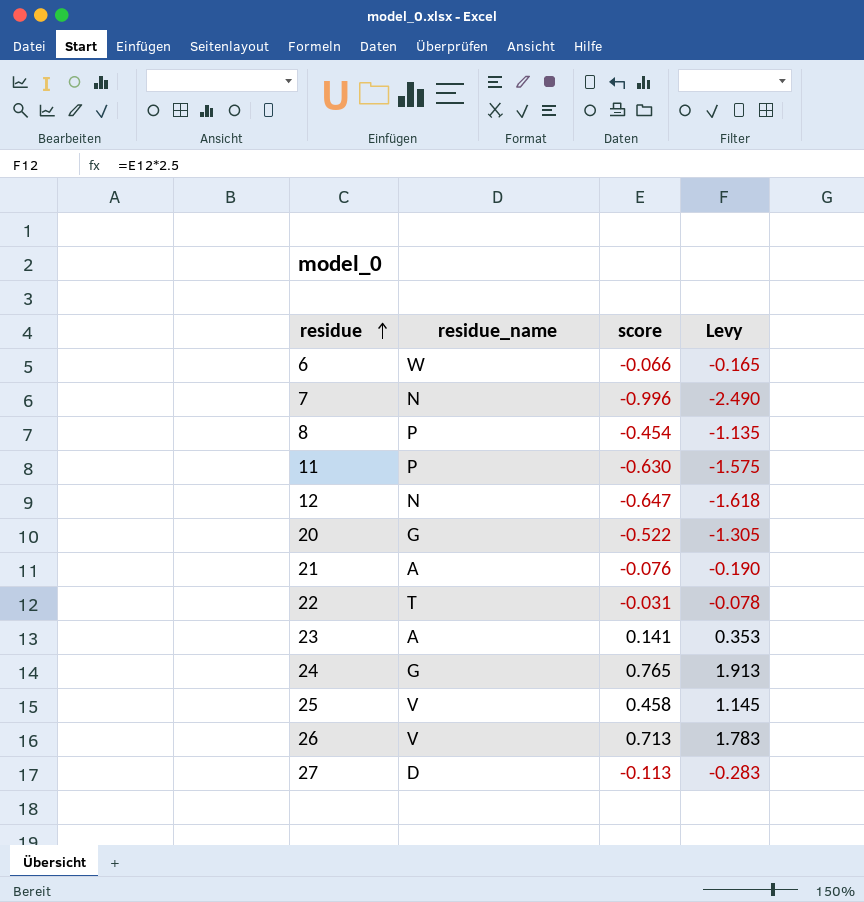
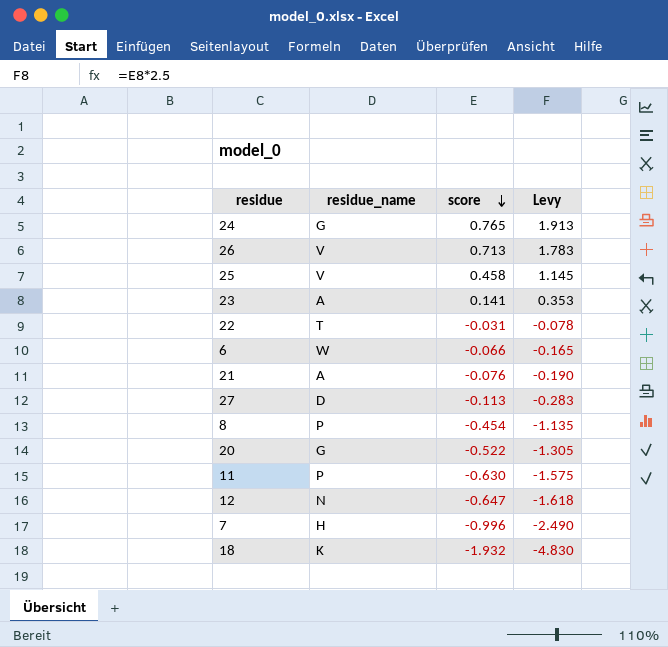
row order: residue ascending -> score descending
7 | residue_name: N -> H
row 18: none -> K | -1.932 | -4.830

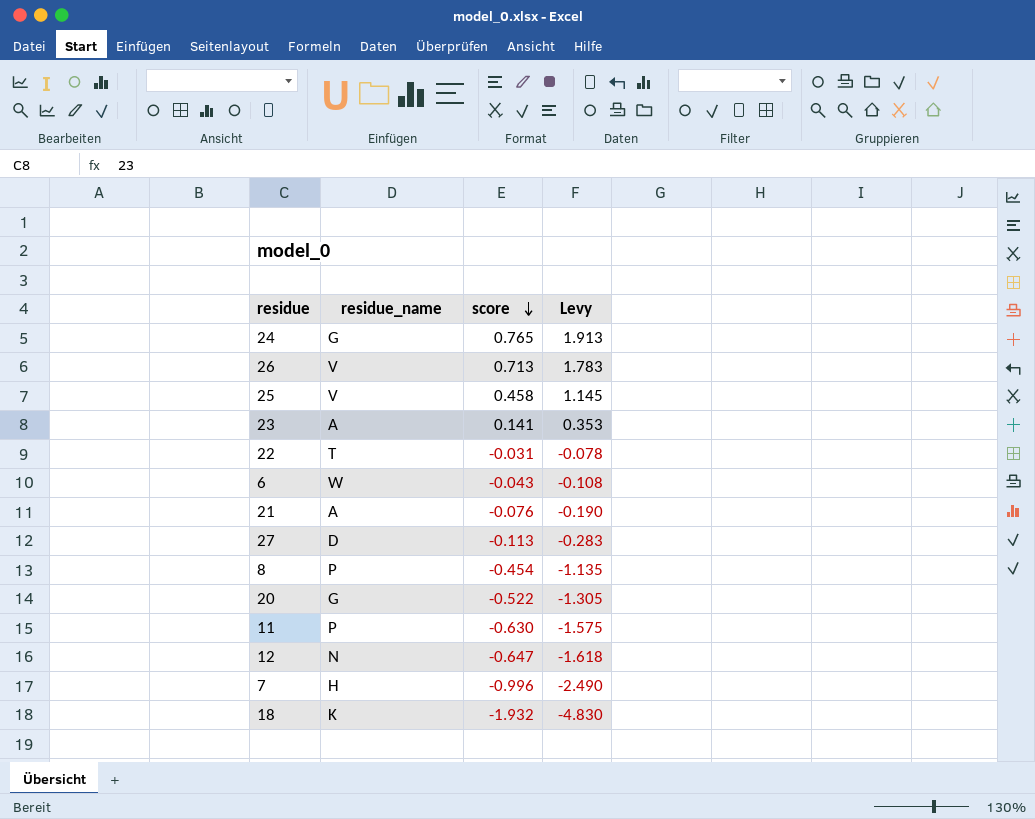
6 | score: -0.066 -> -0.043
6 | Levy: -0.165 -> -0.108

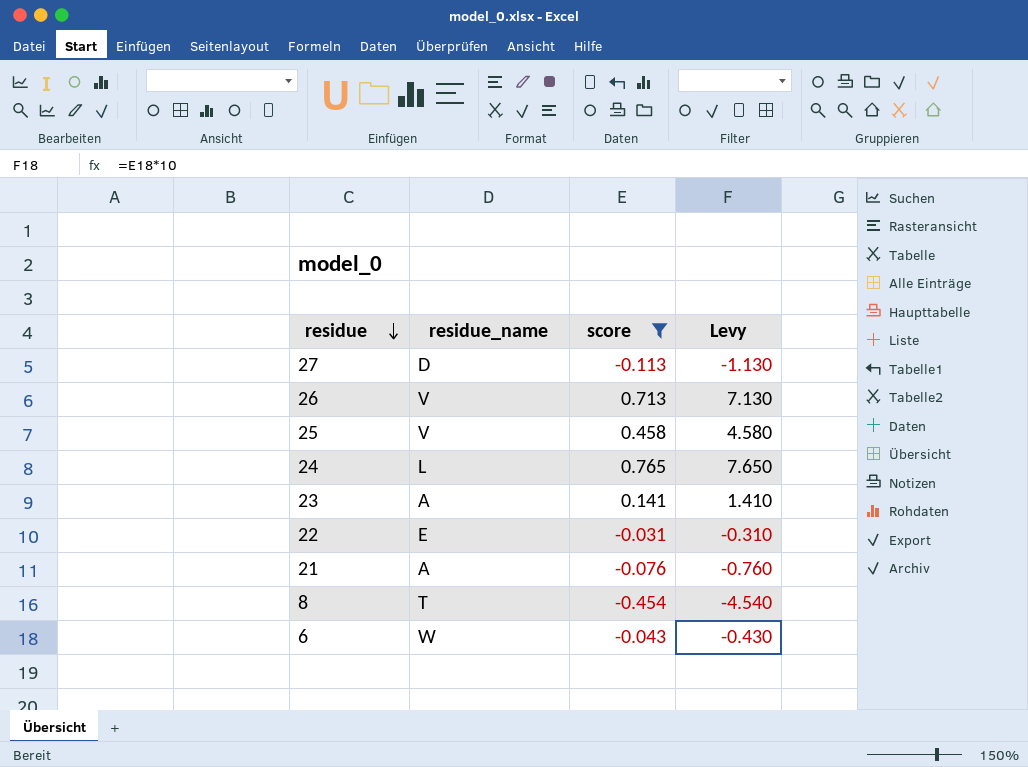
filter: none -> score >= -0.454
row order: score descending -> residue descending
column Levy | formula: [score] * 2.5 -> [score] * 10
24 | residue_name: G -> L
22 | residue_name: T -> E
8 | residue_name: P -> T

